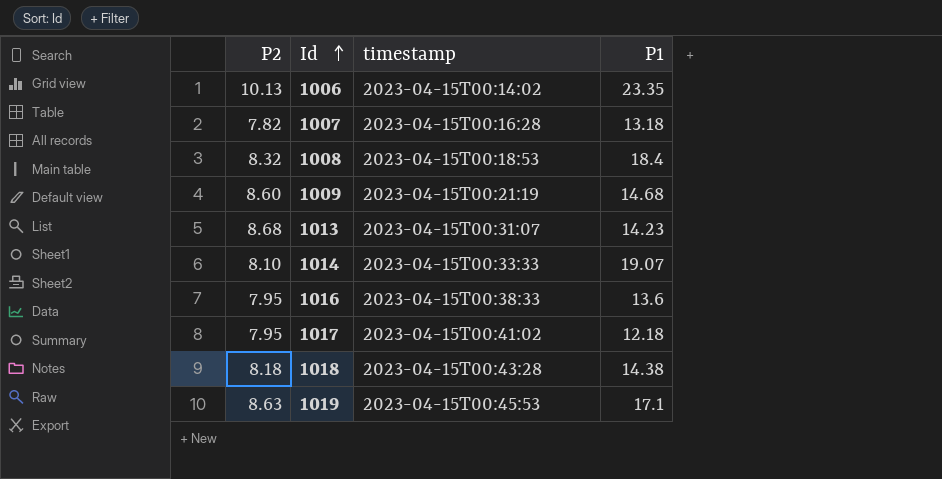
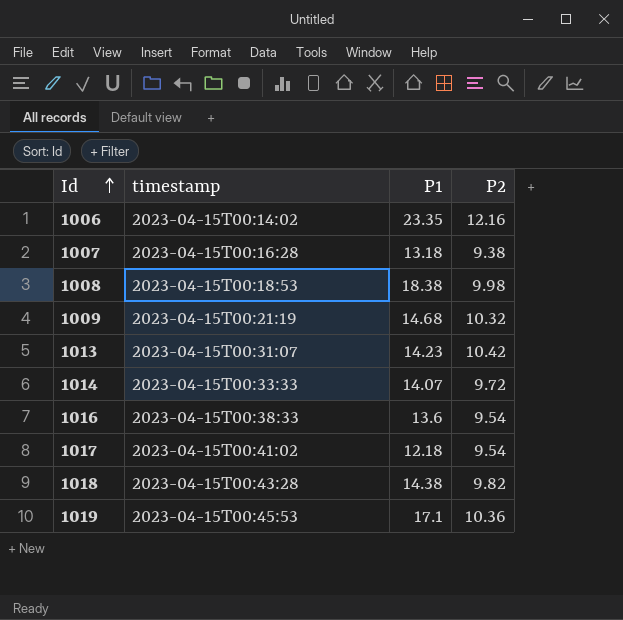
column P2 | position: 1 -> 4
1006 | P2: 10.13 -> 12.16
1007 | P2: 7.82 -> 9.38
1008 | P1: 18.4 -> 18.38
1008 | P2: 8.32 -> 9.98
1009 | P2: 8.60 -> 10.32
1013 | P2: 8.68 -> 10.42
1014 | P1: 19.07 -> 14.07
1014 | P2: 8.10 -> 9.72
1016 | P2: 7.95 -> 9.54
1017 | P2: 7.95 -> 9.54
1018 | P2: 8.18 -> 9.82
1019 | P2: 8.63 -> 10.36

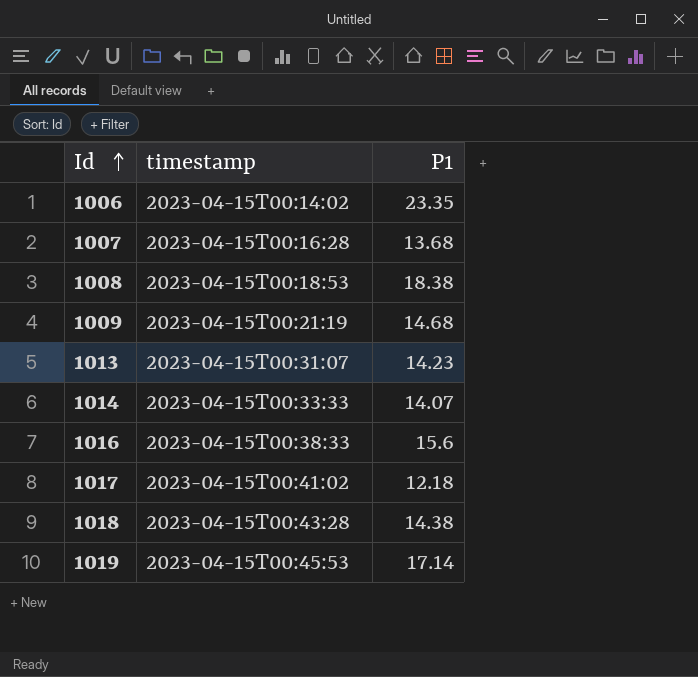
column P2 | position: 4 -> none
1007 | P1: 13.18 -> 13.68
1016 | P1: 13.6 -> 15.6
1019 | P1: 17.1 -> 17.14

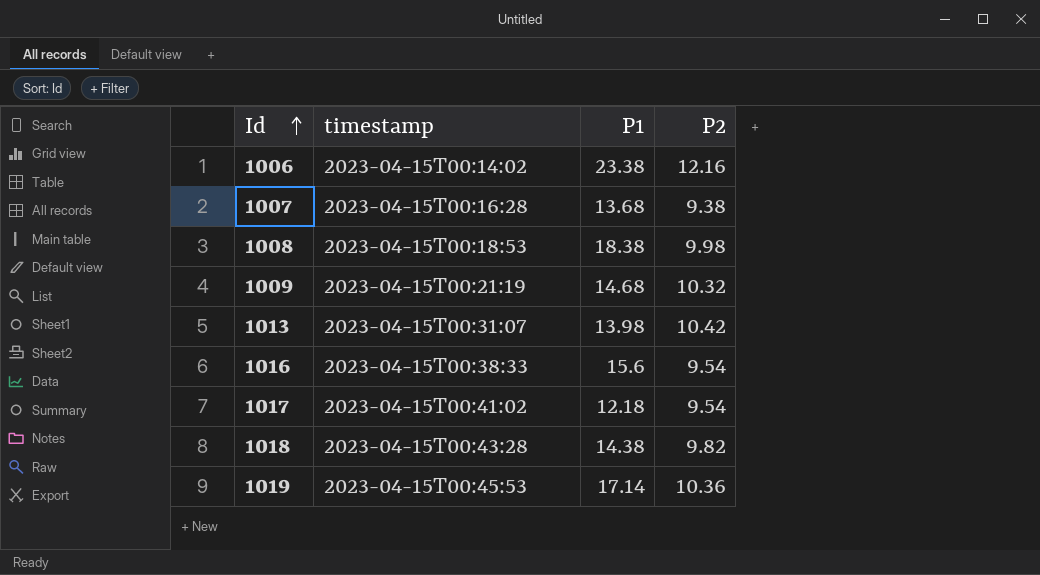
column P2 | position: none -> 4
row 1014: 2023-04-15T00:33:33 | 14.07 -> none
1006 | P1: 23.35 -> 23.38
1013 | P1: 14.23 -> 13.98

